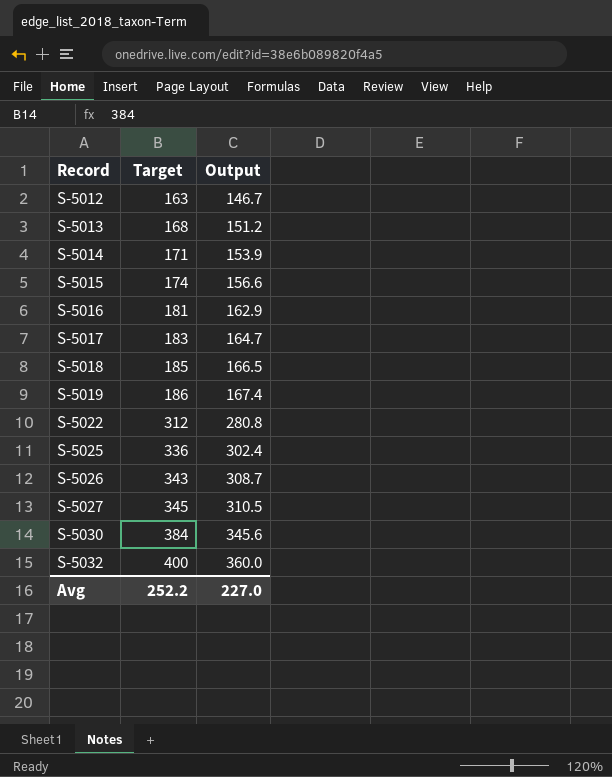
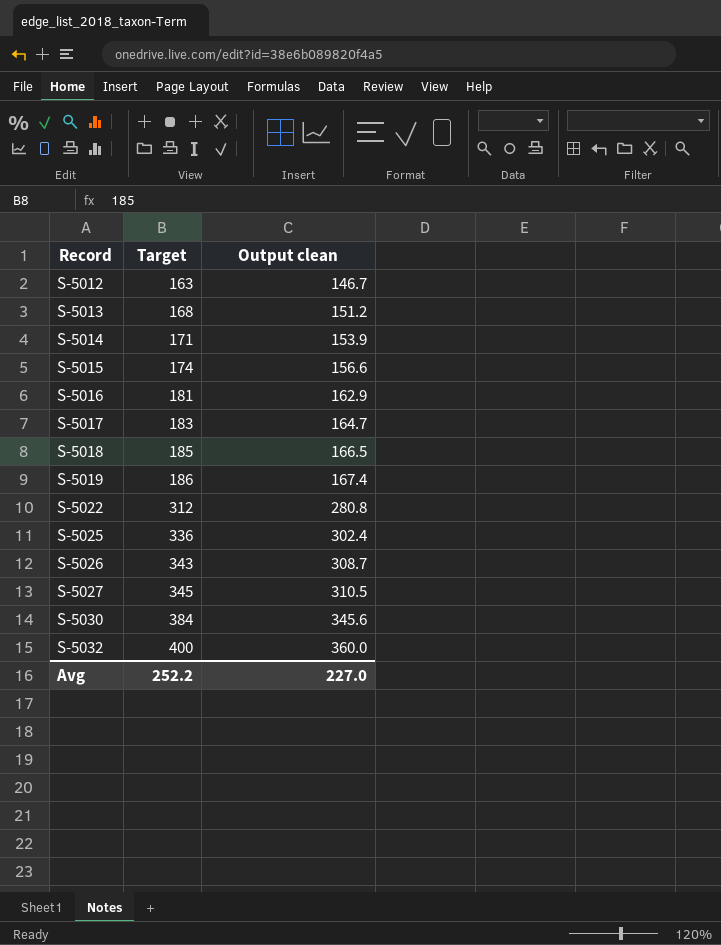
column name: Output -> Output clean

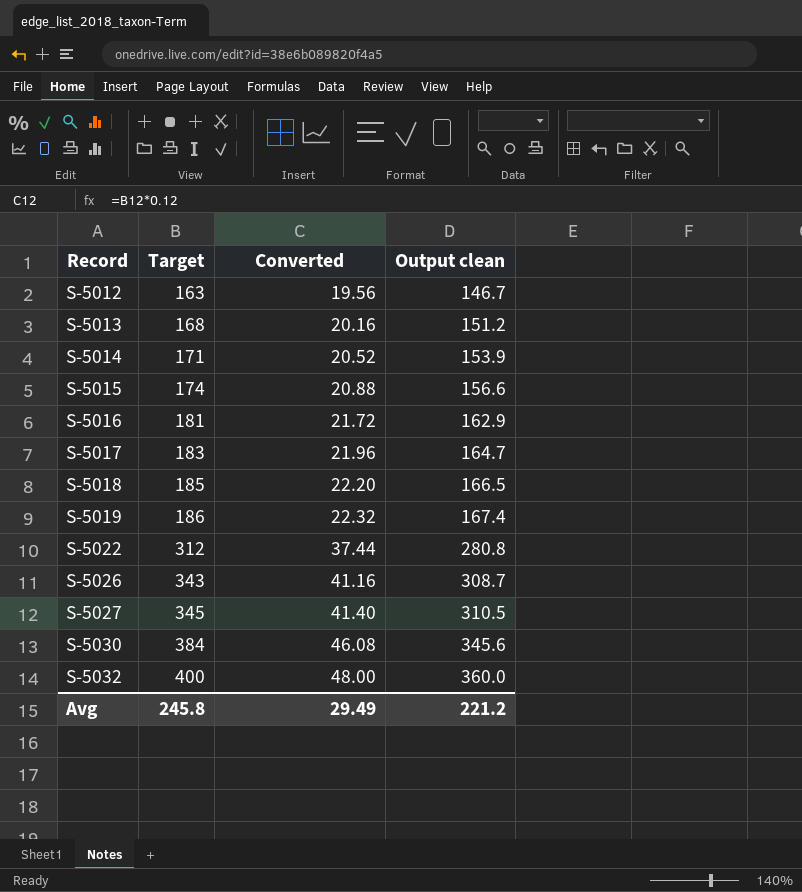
column Converted | formula: none -> [Target] * 0.12
row S-5025: 336 | 302.4 -> none
Avg | Target: 252.2 -> 245.8
Avg | Output clean: 227.0 -> 221.2

